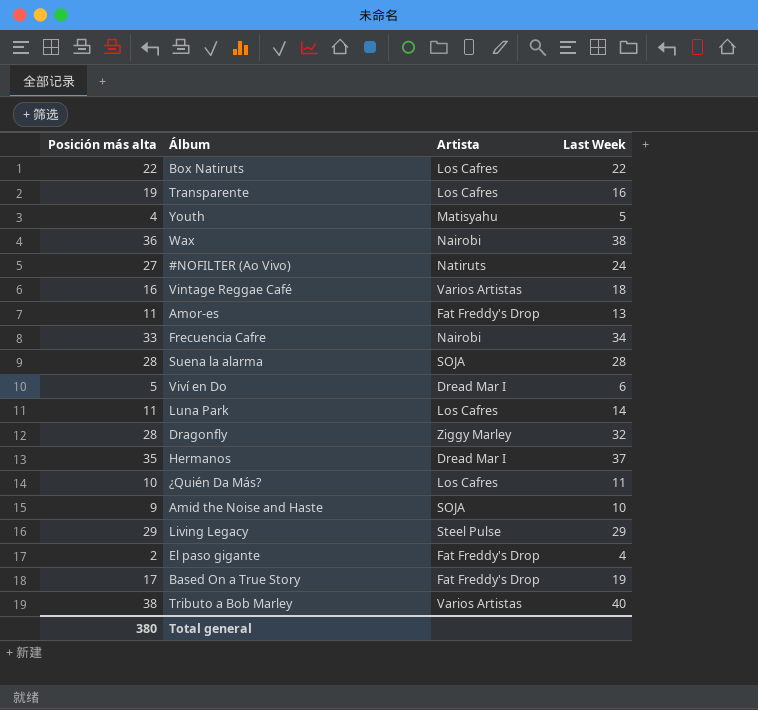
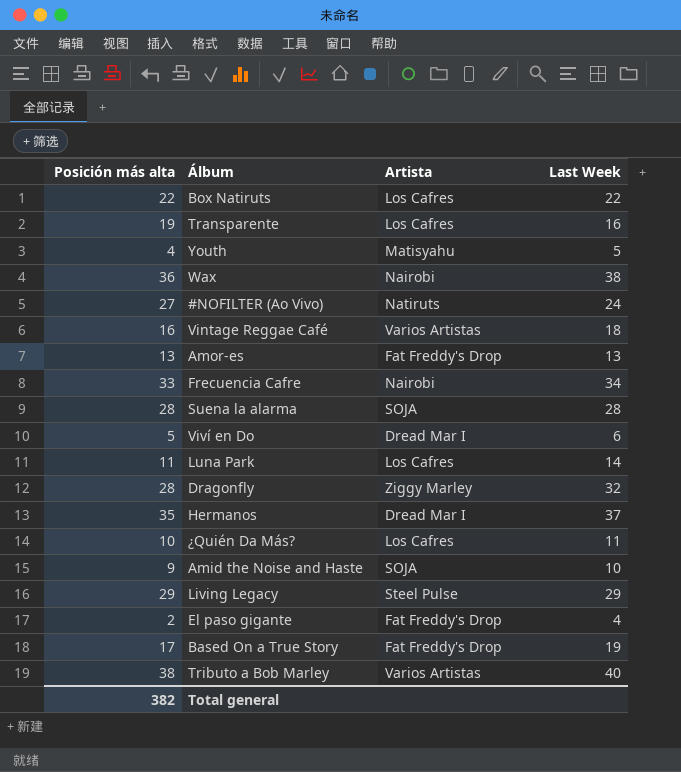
Amor-es | Posición más alta: 11 -> 13
Total general | Posición más alta: 380 -> 382

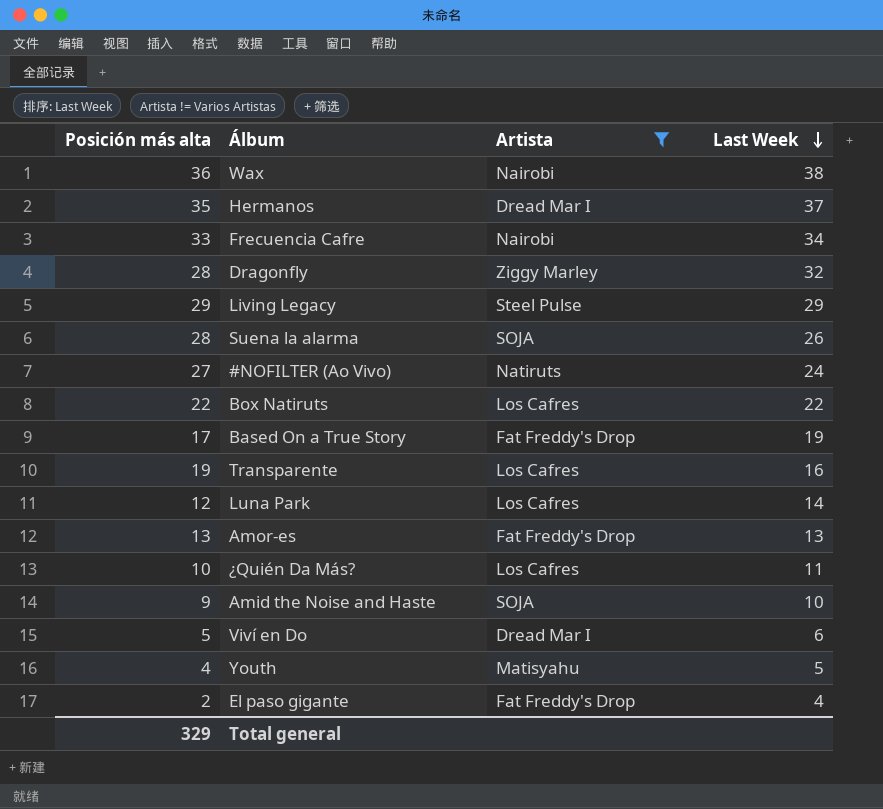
filter: none -> Artista != Varios Artistas
row order: none -> Last Week descending
Suena la alarma | Last Week: 28 -> 26
Luna Park | Posición más alta: 11 -> 12
Total general | Posición más alta: 382 -> 329

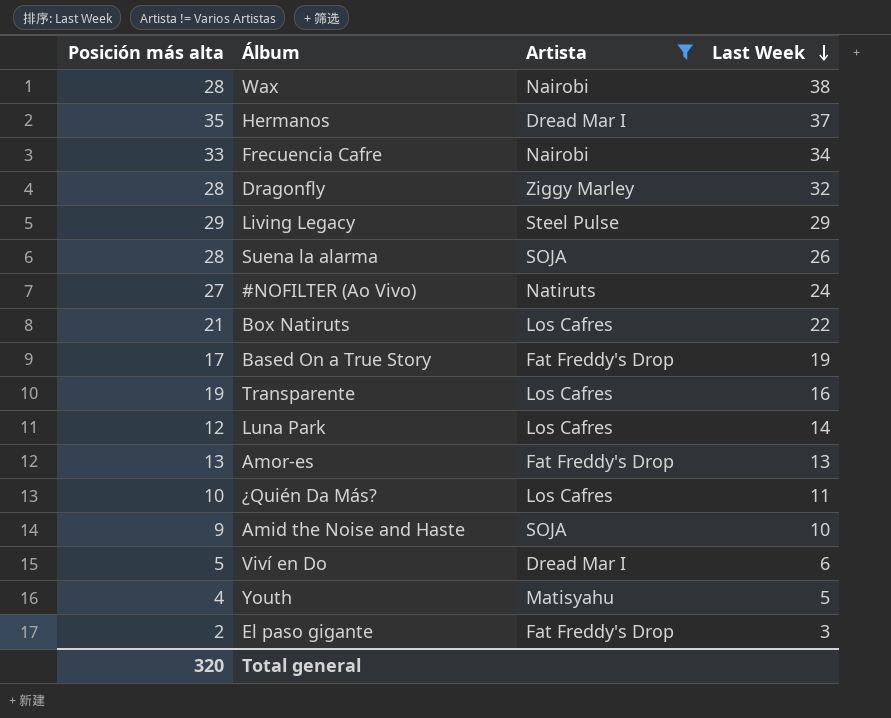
Wax | Posición más alta: 36 -> 28
Box Natiruts | Posición más alta: 22 -> 21
El paso gigante | Last Week: 4 -> 3
Total general | Posición más alta: 329 -> 320

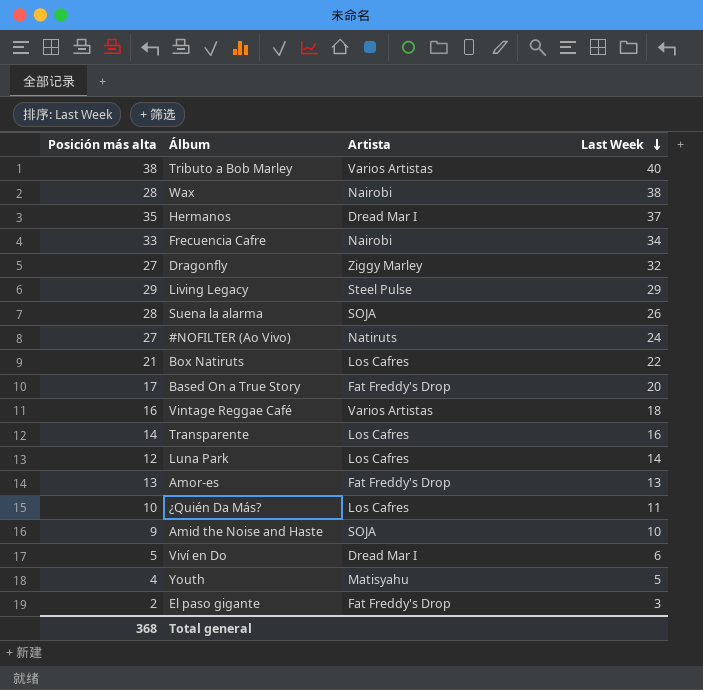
filter: Artista != Varios Artistas -> none
Dragonfly | Posición más alta: 28 -> 27
Based On a True Story | Last Week: 19 -> 20
Transparente | Posición más alta: 19 -> 14
Total general | Posición más alta: 320 -> 368

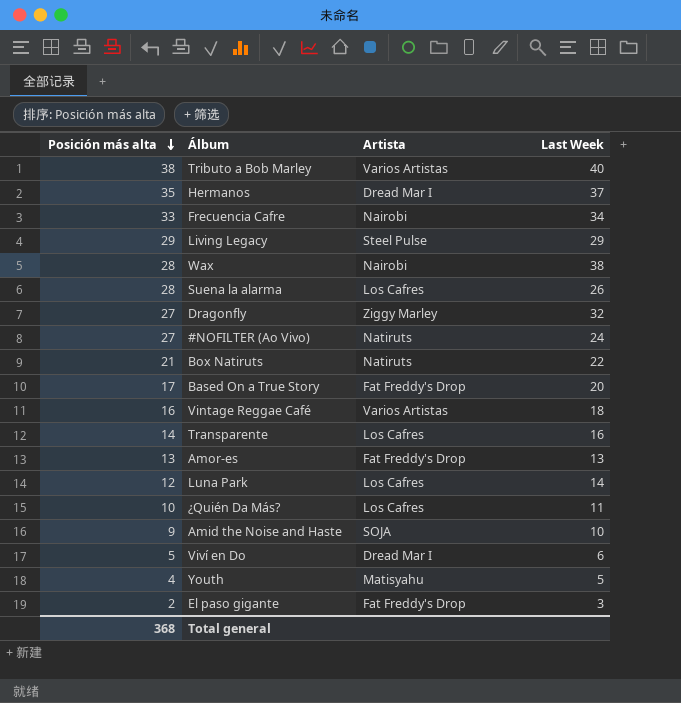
row order: Last Week descending -> Posición más alta descending
Suena la alarma | Artista: SOJA -> Los Cafres
Box Natiruts | Artista: Los Cafres -> Natiruts

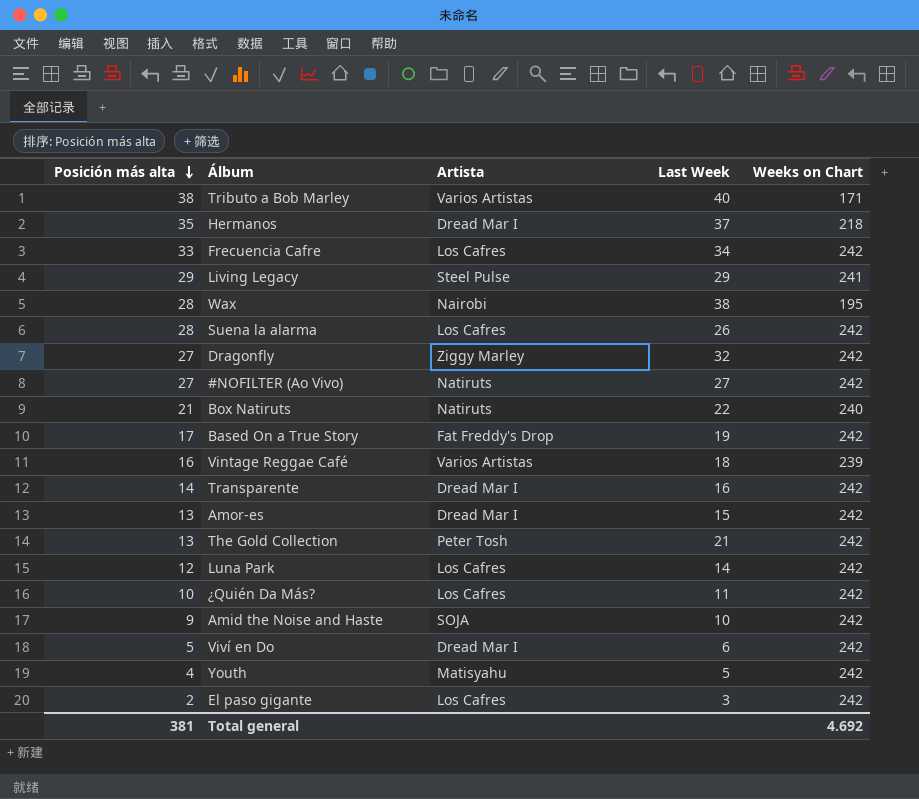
column Weeks on Chart | position: none -> 5
Frecuencia Cafre | Artista: Nairobi -> Los Cafres
#NOFILTER (Ao Vivo) | Last Week: 24 -> 27
Based On a True Story | Last Week: 20 -> 19
Transparente | Artista: Los Cafres -> Dread Mar I
Amor-es | Artista: Fat Freddy's Drop -> Dread Mar I
Amor-es | Last Week: 13 -> 15
row The Gold Collection: none -> 13 | Peter Tosh | 21 | 242
El paso gigante | Artista: Fat Freddy's Drop -> Los Cafres
Total general | Posición más alta: 368 -> 381

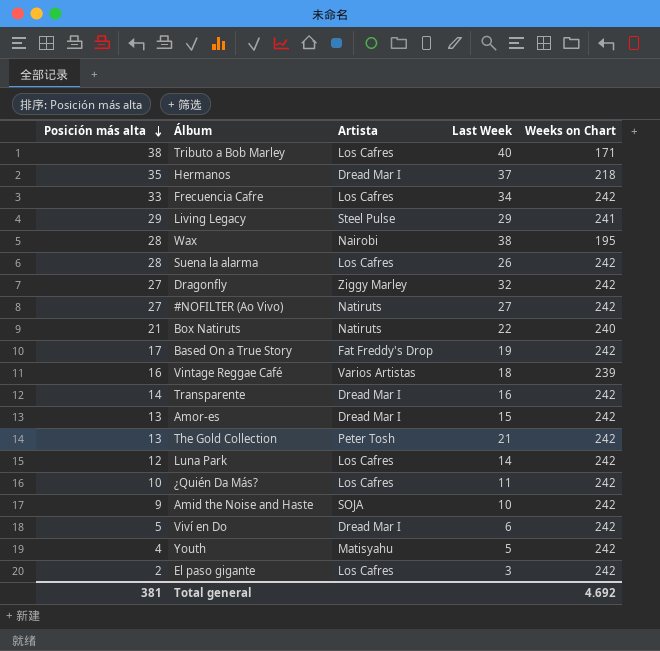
Tributo a Bob Marley | Artista: Varios Artistas -> Los Cafres

